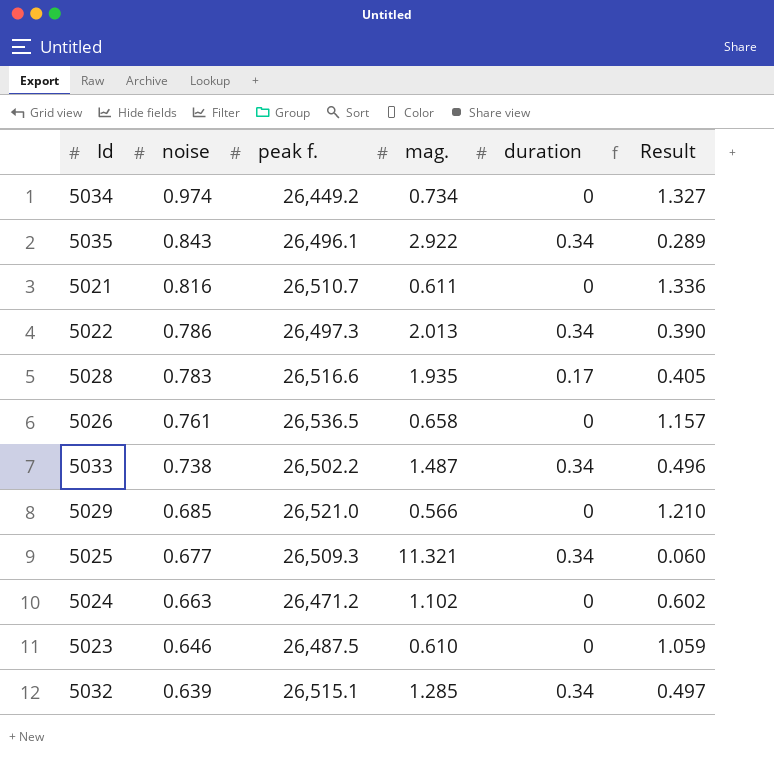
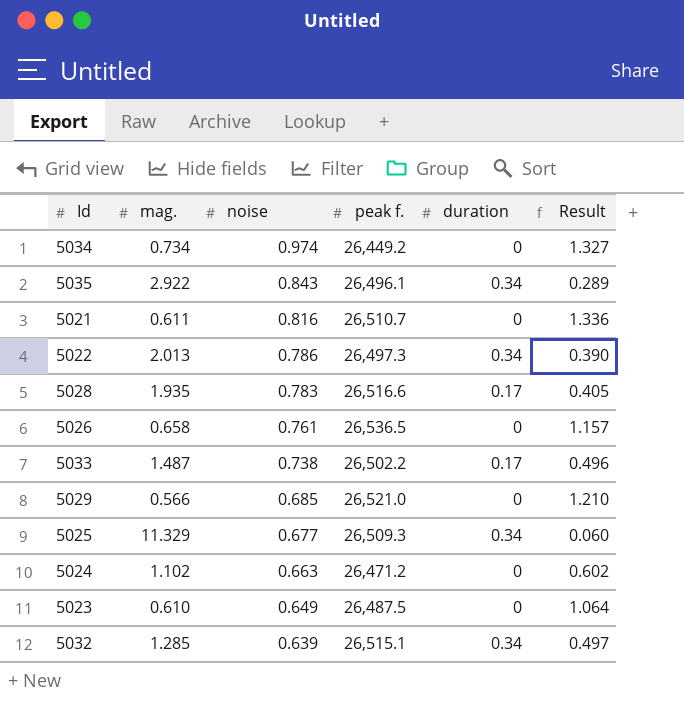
column mag. | position: 4 -> 2
5033 | duration: 0.34 -> 0.17
5025 | mag.: 11.321 -> 11.329
5023 | noise: 0.646 -> 0.649
5023 | Result: 1.059 -> 1.064

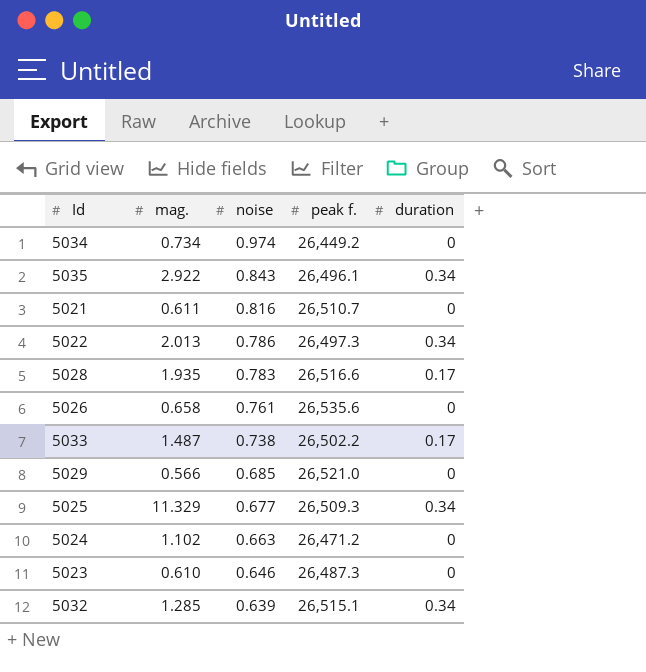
column Result | formula: [noise] / [mag.] -> none
5026 | peak f.: 26,536.5 -> 26,535.6
5023 | noise: 0.649 -> 0.646
5023 | peak f.: 26,487.5 -> 26,487.3

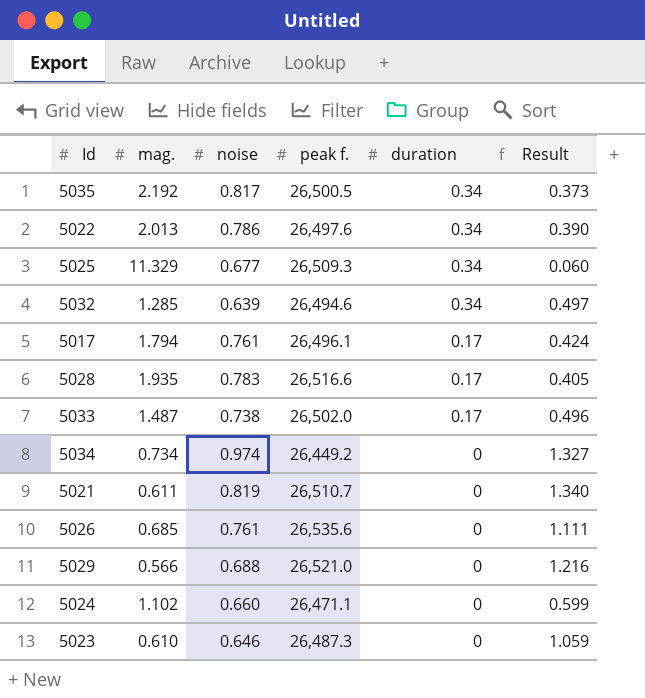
row order: noise descending -> duration descending
column Result | formula: none -> [noise] / [mag.]
5035 | mag.: 2.922 -> 2.192
5035 | noise: 0.843 -> 0.817
5035 | peak f.: 26,496.1 -> 26,500.5
5022 | peak f.: 26,497.3 -> 26,497.6
5032 | peak f.: 26,515.1 -> 26,494.6
row 5017: none -> 1.794 | 0.761 | 26,496.1 | 0.17 | 0.424
5033 | peak f.: 26,502.2 -> 26,502.0
5021 | noise: 0.816 -> 0.819
5026 | mag.: 0.658 -> 0.685
5029 | noise: 0.685 -> 0.688
5024 | noise: 0.663 -> 0.660
5024 | peak f.: 26,471.2 -> 26,471.1

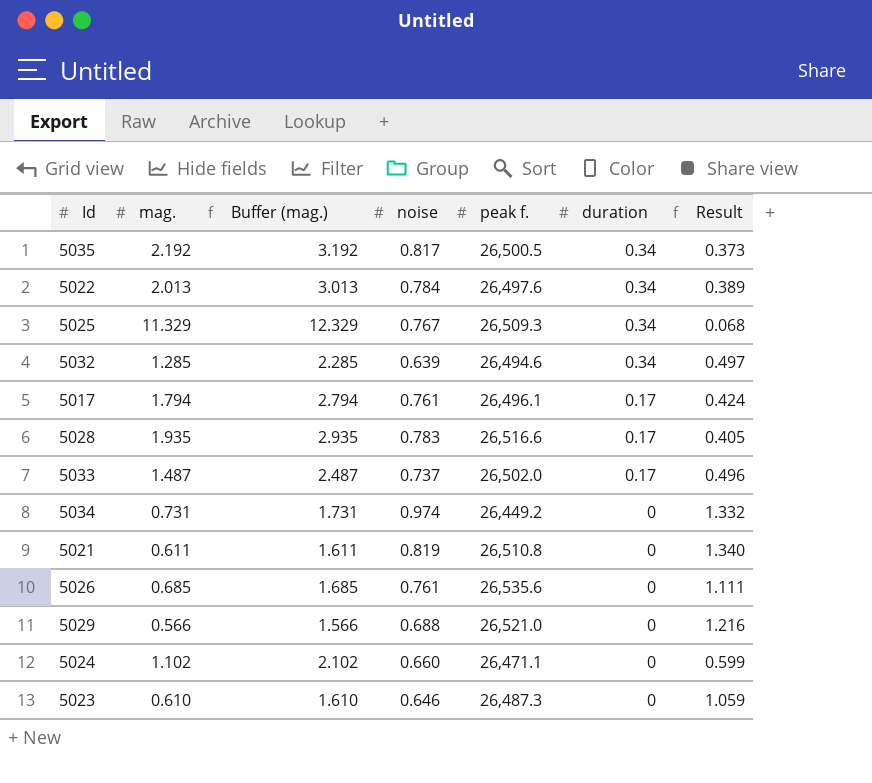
column Buffer (mag.) | formula: none -> [mag.] + 1
5022 | noise: 0.786 -> 0.784
5022 | Result: 0.390 -> 0.389
5025 | noise: 0.677 -> 0.767
5025 | Result: 0.060 -> 0.068
5033 | noise: 0.738 -> 0.737
5034 | mag.: 0.734 -> 0.731
5034 | Result: 1.327 -> 1.332
5021 | peak f.: 26,510.7 -> 26,510.8

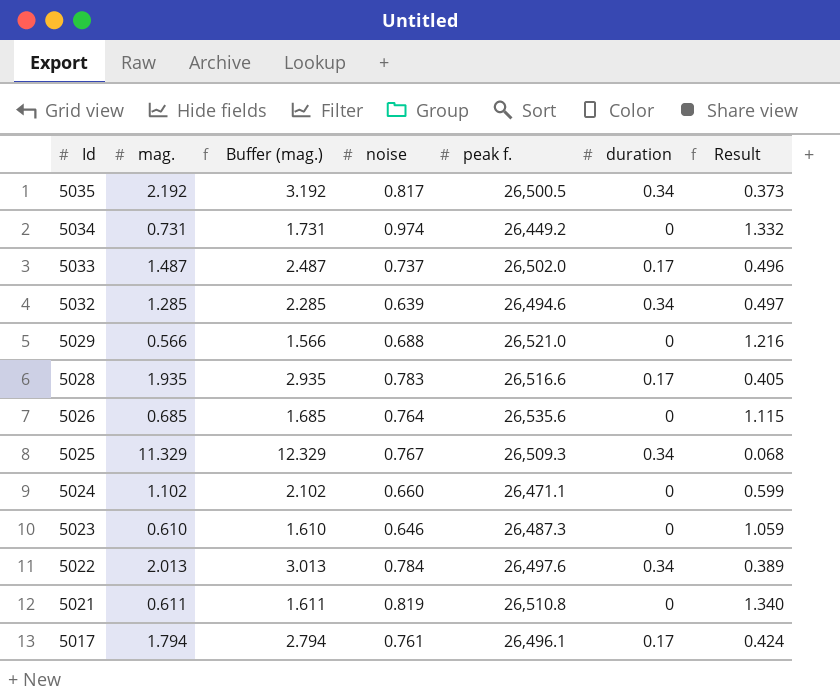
row order: duration descending -> Id descending
5026 | noise: 0.761 -> 0.764
5026 | Result: 1.111 -> 1.115

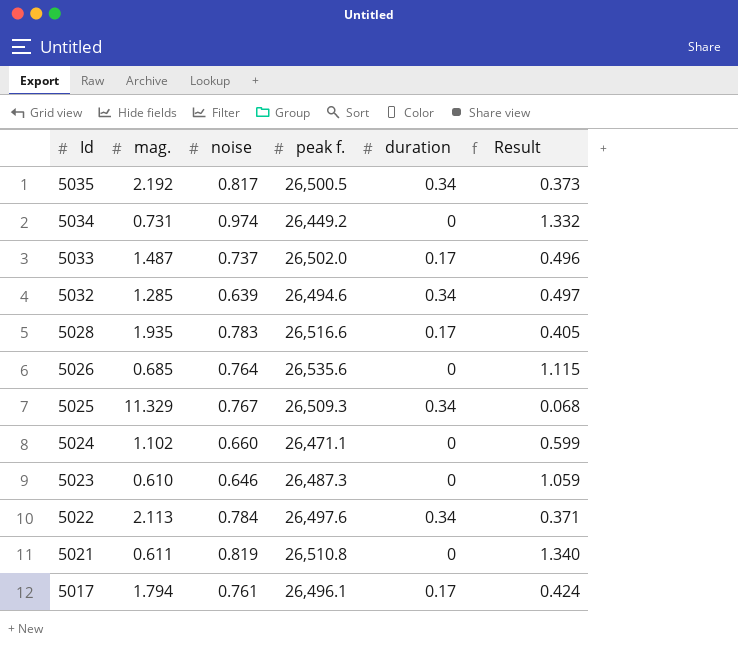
column Buffer (mag.) | formula: [mag.] + 1 -> none
row 5029: 0.566 | 1.566 | 0.688 | 26,521.0 | 0 | 1.216 -> none
5022 | mag.: 2.013 -> 2.113
5022 | Result: 0.389 -> 0.371

